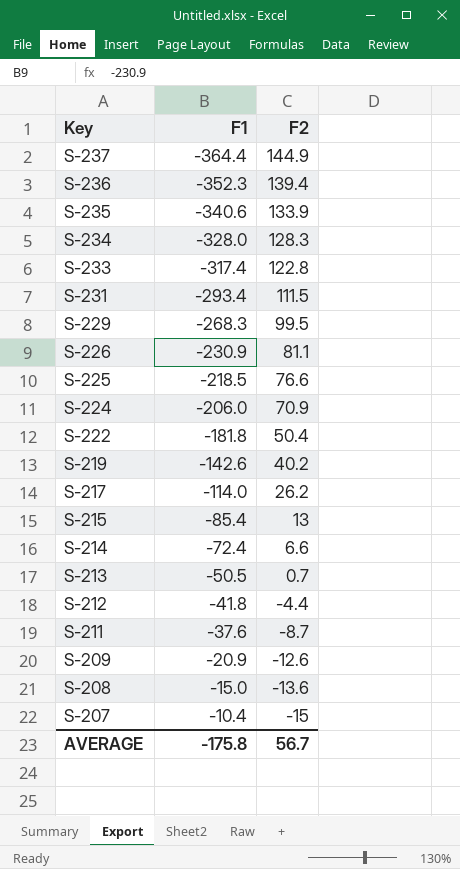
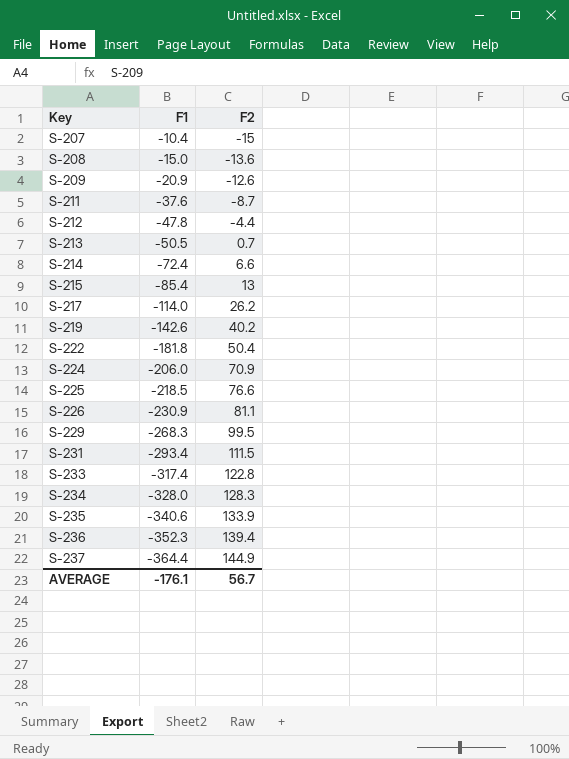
row order: Key descending -> Key ascending
S-212 | F1: -41.8 -> -47.8
AVERAGE | F1: -175.8 -> -176.1

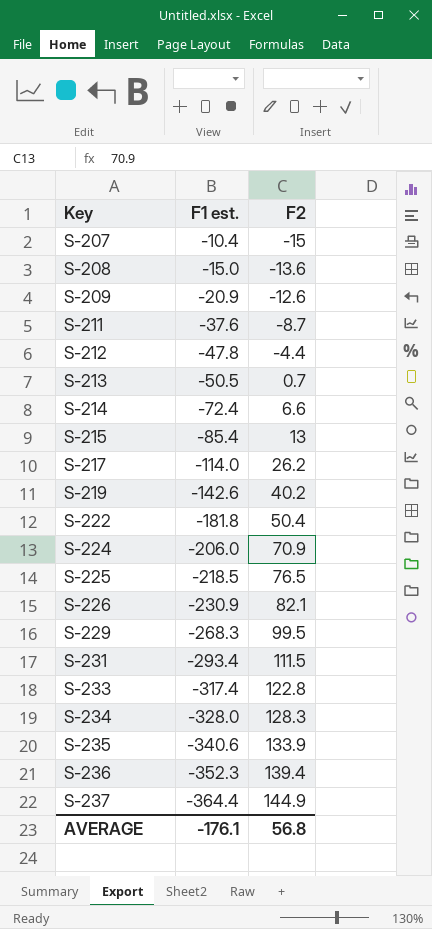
column name: F1 -> F1 est.
S-225 | F2: 76.6 -> 76.5
S-226 | F2: 81.1 -> 82.1
AVERAGE | F2: 56.7 -> 56.8

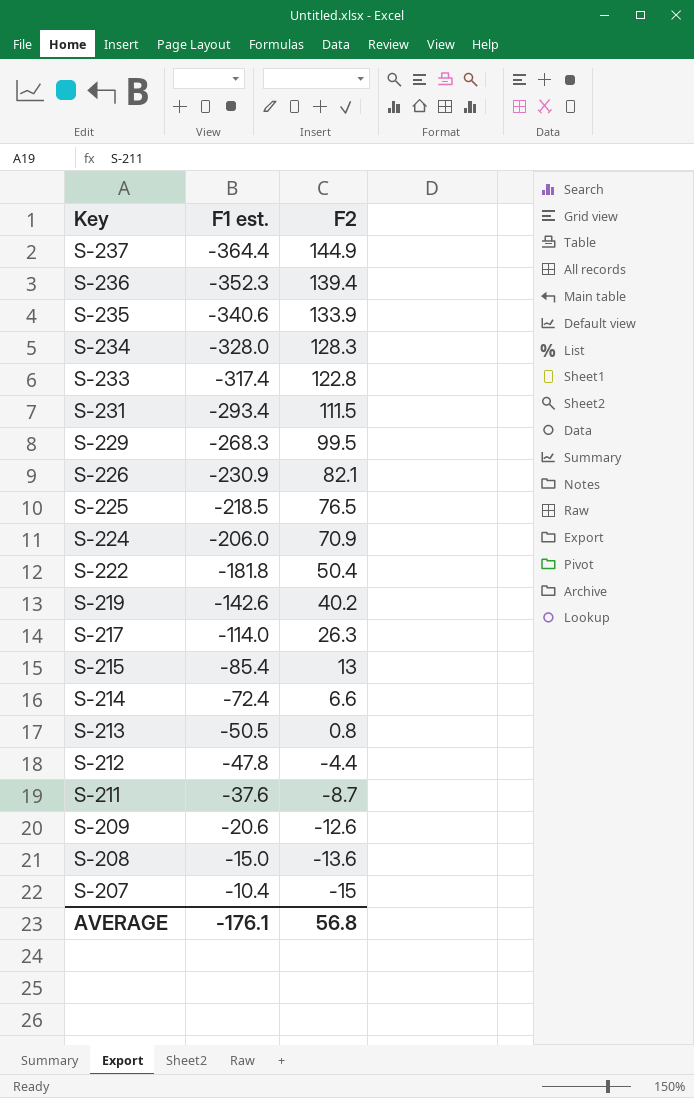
row order: Key ascending -> Key descending
S-217 | F2: 26.2 -> 26.3
S-213 | F2: 0.7 -> 0.8
S-209 | F1 est.: -20.9 -> -20.6

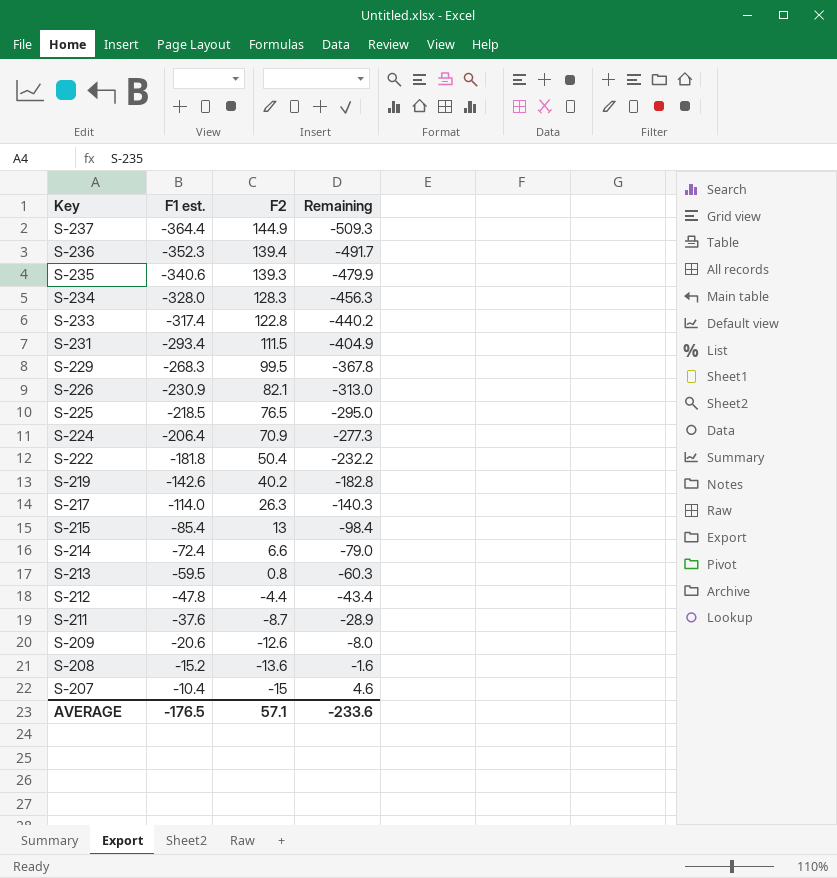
column Remaining | formula: none -> [F1 est.] - [F2]
S-235 | F2: 133.9 -> 139.3
S-224 | F1 est.: -206.0 -> -206.4
S-213 | F1 est.: -50.5 -> -59.5
S-208 | F1 est.: -15.0 -> -15.2
AVERAGE | F1 est.: -176.1 -> -176.5
AVERAGE | F2: 56.8 -> 57.1

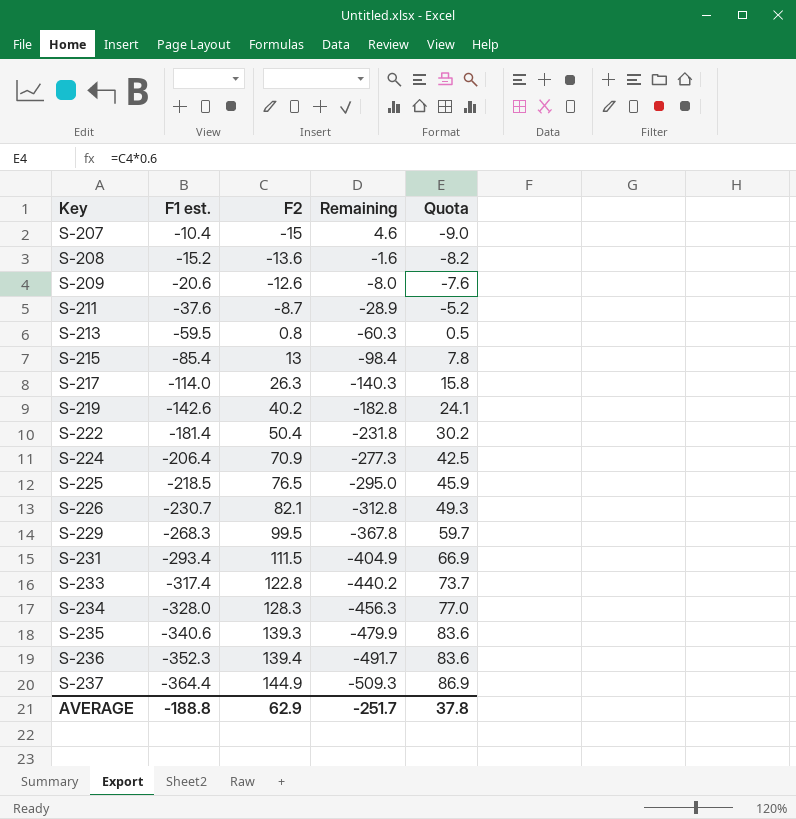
row order: Key descending -> Key ascending
column Quota | formula: none -> [F2] * 0.6
row S-214: -72.4 | 6.6 | -79.0 -> none
row S-212: -47.8 | -4.4 | -43.4 -> none
S-222 | F1 est.: -181.8 -> -181.4
S-222 | Remaining: -232.2 -> -231.8
S-226 | F1 est.: -230.9 -> -230.7
S-226 | Remaining: -313.0 -> -312.8
AVERAGE | F1 est.: -176.5 -> -188.8
AVERAGE | F2: 57.1 -> 62.9
AVERAGE | Remaining: -233.6 -> -251.7

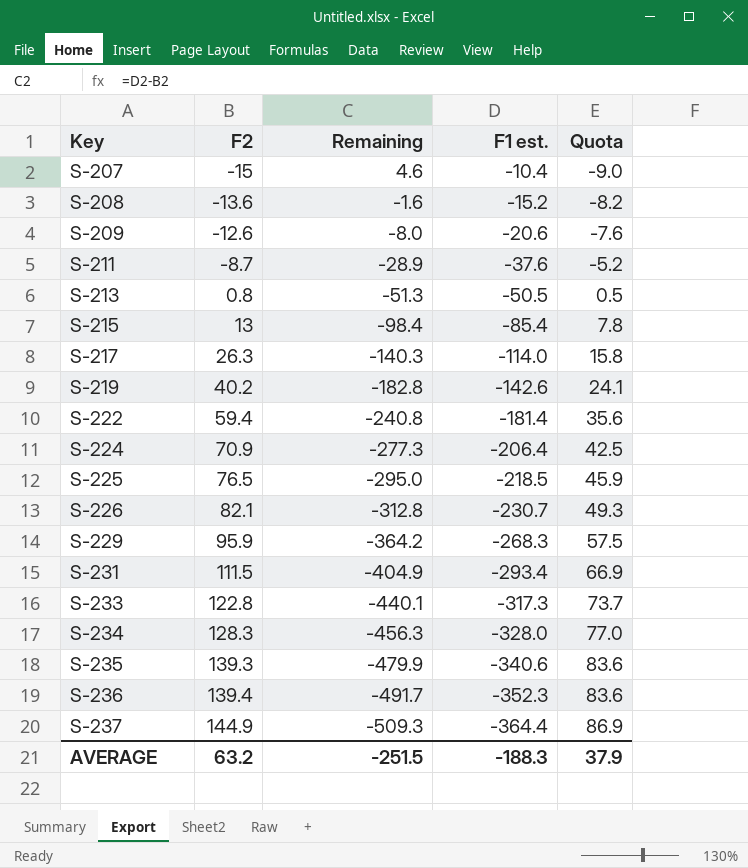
column F1 est. | position: 2 -> 4
S-213 | Remaining: -60.3 -> -51.3
S-213 | F1 est.: -59.5 -> -50.5
S-222 | F2: 50.4 -> 59.4
S-222 | Remaining: -231.8 -> -240.8
S-222 | Quota: 30.2 -> 35.6
S-229 | F2: 99.5 -> 95.9
S-229 | Remaining: -367.8 -> -364.2
S-229 | Quota: 59.7 -> 57.5
S-233 | Remaining: -440.2 -> -440.1
S-233 | F1 est.: -317.4 -> -317.3
AVERAGE | F2: 62.9 -> 63.2
AVERAGE | Remaining: -251.7 -> -251.5
AVERAGE | F1 est.: -188.8 -> -188.3
AVERAGE | Quota: 37.8 -> 37.9

